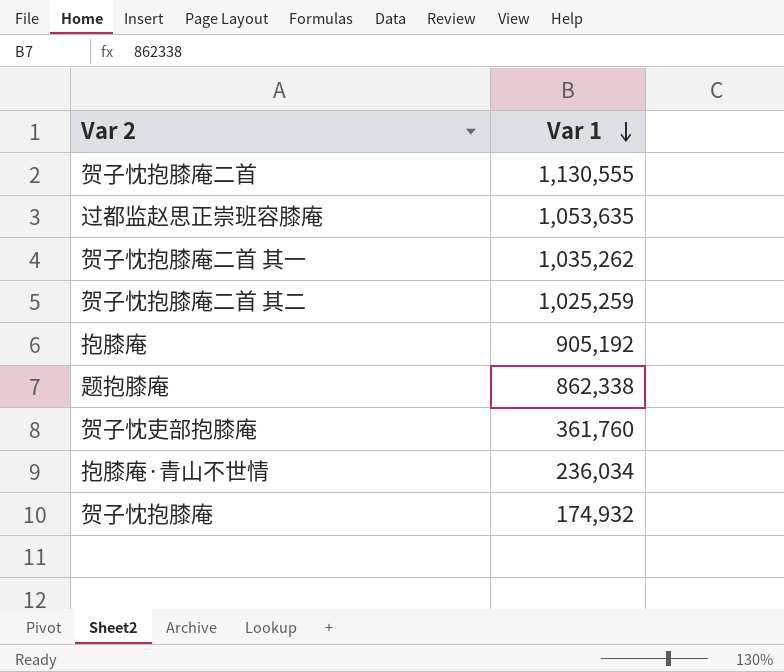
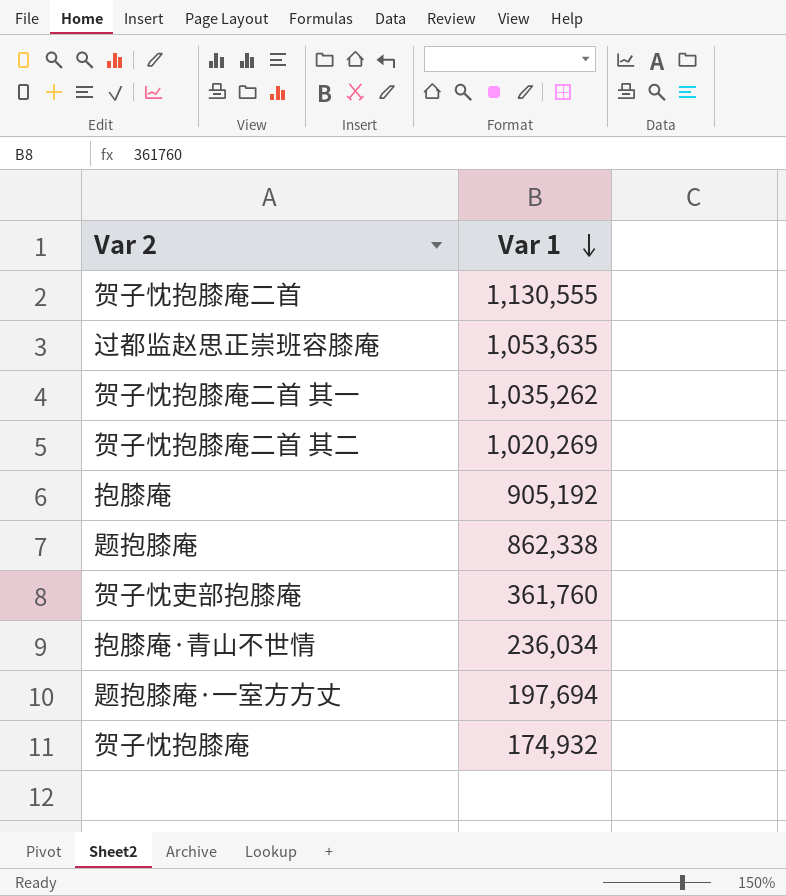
贺子忱抱膝庵二首 其二 | Var 1: 1,025,259 -> 1,020,269
row 题抱膝庵·一室方方丈: none -> 197,694

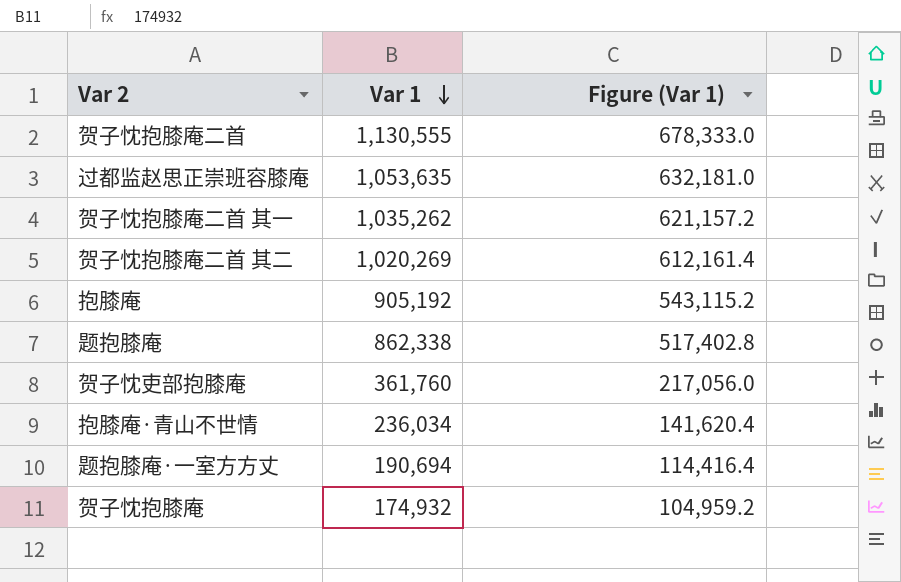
column Figure (Var 1) | formula: none -> [Var 1] * 0.6
题抱膝庵·一室方方丈 | Var 1: 197,694 -> 190,694

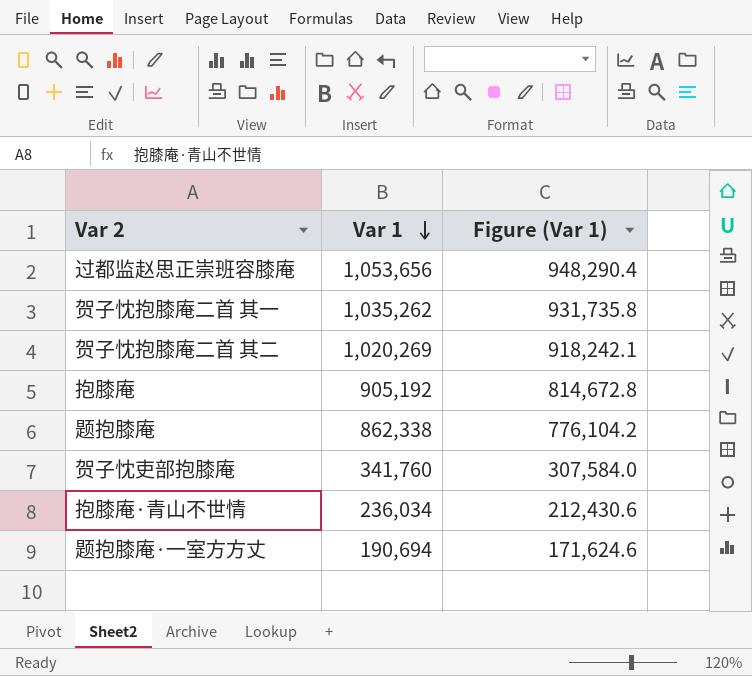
column Figure (Var 1) | formula: [Var 1] * 0.6 -> [Var 1] * 0.9
row 贺子忱抱膝庵二首: 1,130,555 | 678,333.0 -> none
row 贺子忱抱膝庵: 174,932 | 104,959.2 -> none
过都监赵思正崇班容膝庵 | Var 1: 1,053,635 -> 1,053,656
贺子忱吏部抱膝庵 | Var 1: 361,760 -> 341,760

